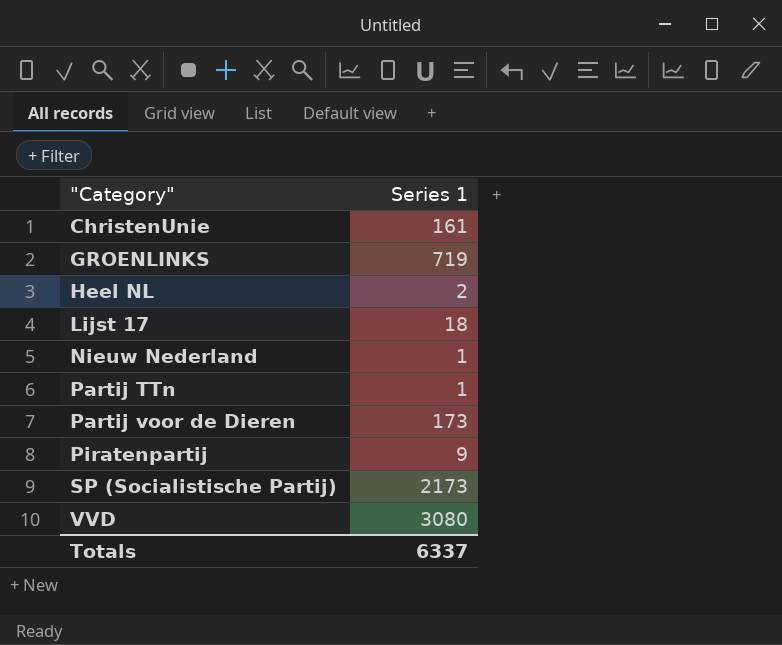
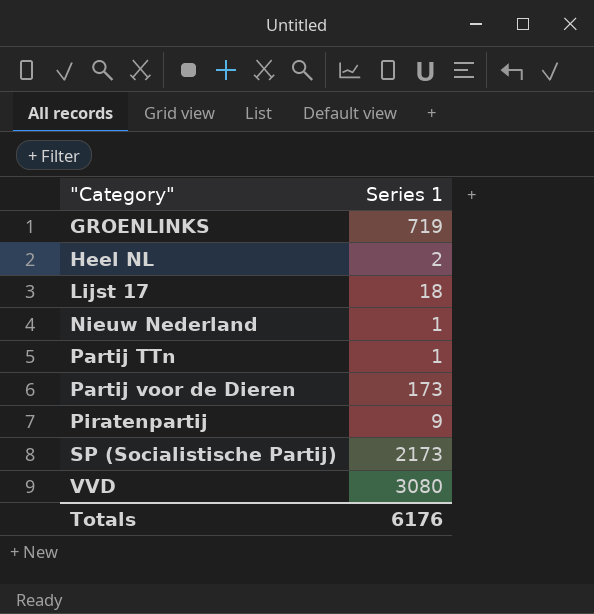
row ChristenUnie: 161 -> none
Totals | Series 1: 6337 -> 6176

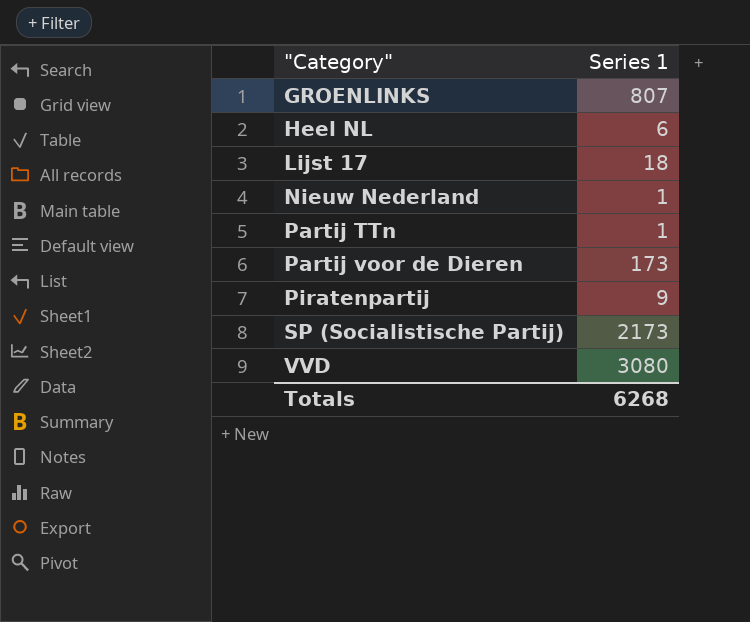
GROENLINKS | Series 1: 719 -> 807
Heel NL | Series 1: 2 -> 6
Totals | Series 1: 6176 -> 6268

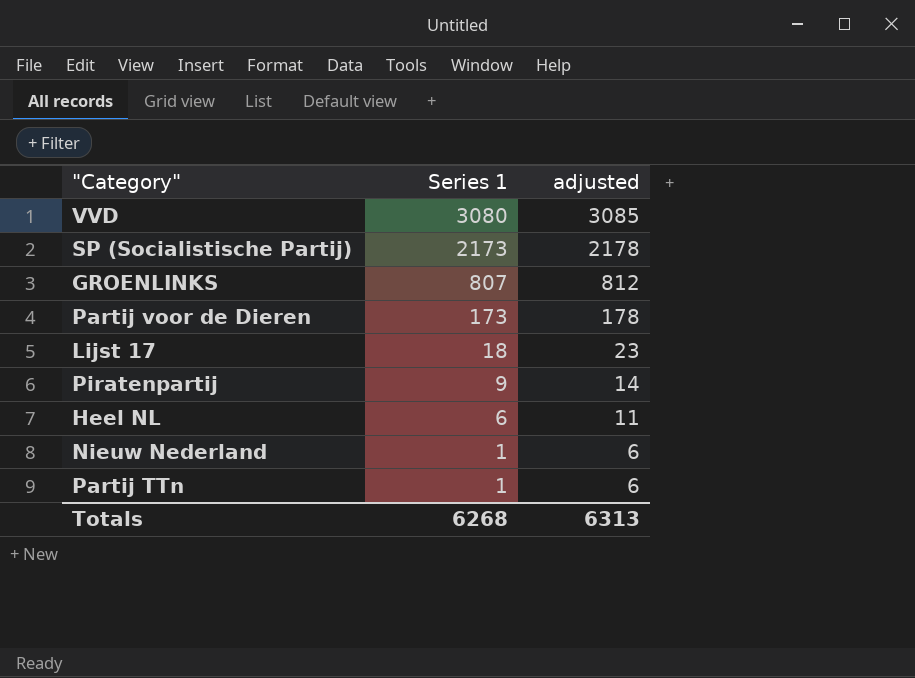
row order: "Category" ascending -> Series 1 descending
column adjusted | formula: none -> [Series 1] + 5

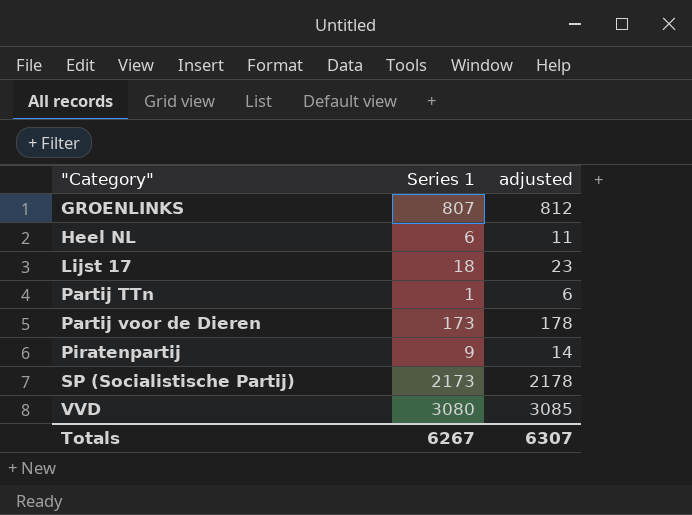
row order: Series 1 descending -> "Category" ascending
row Nieuw Nederland: 1 | 6 -> none
Totals | Series 1: 6268 -> 6267
Totals | adjusted: 6313 -> 6307

